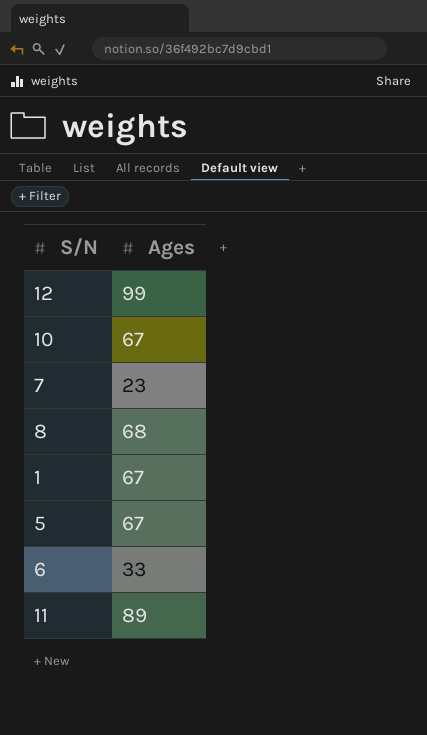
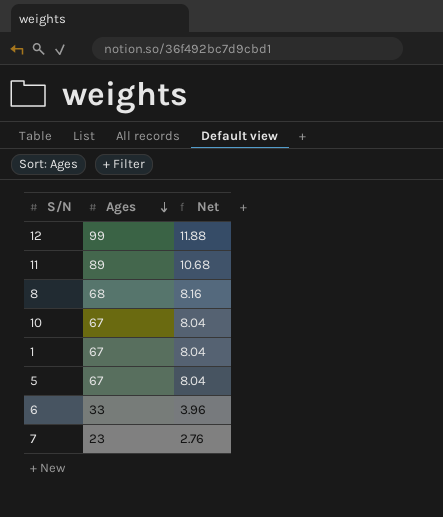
row order: none -> Ages descending
column Net | formula: none -> [Ages] * 0.12

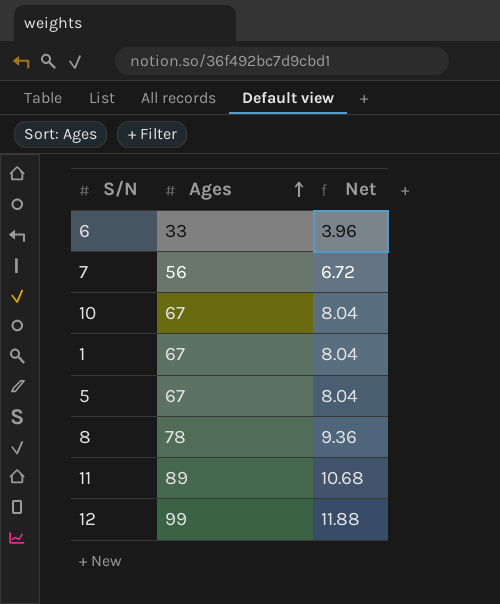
row order: Ages descending -> Ages ascending
7 | Ages: 23 -> 56
7 | Net: 2.76 -> 6.72
8 | Ages: 68 -> 78
8 | Net: 8.16 -> 9.36

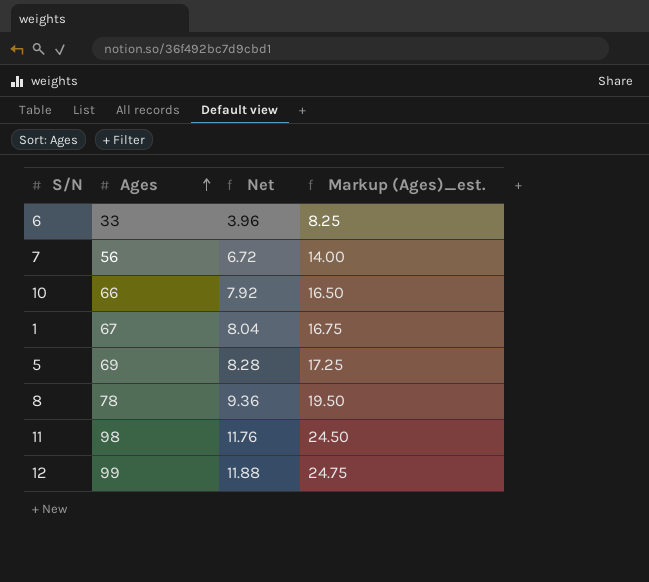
column Markup (Ages)_est. | formula: none -> [Ages] * 0.25
10 | Ages: 67 -> 66
10 | Net: 8.04 -> 7.92
5 | Ages: 67 -> 69
5 | Net: 8.04 -> 8.28
11 | Ages: 89 -> 98
11 | Net: 10.68 -> 11.76

